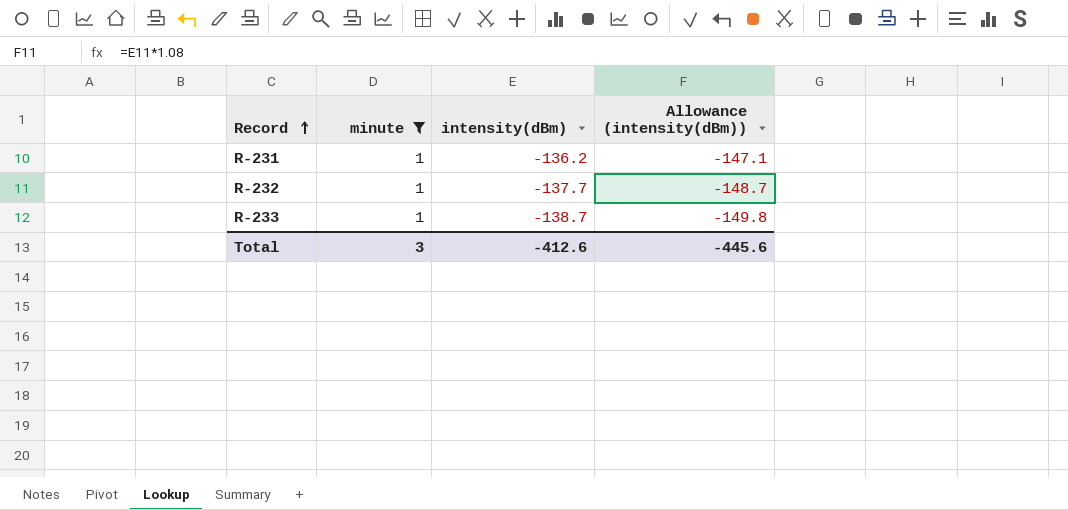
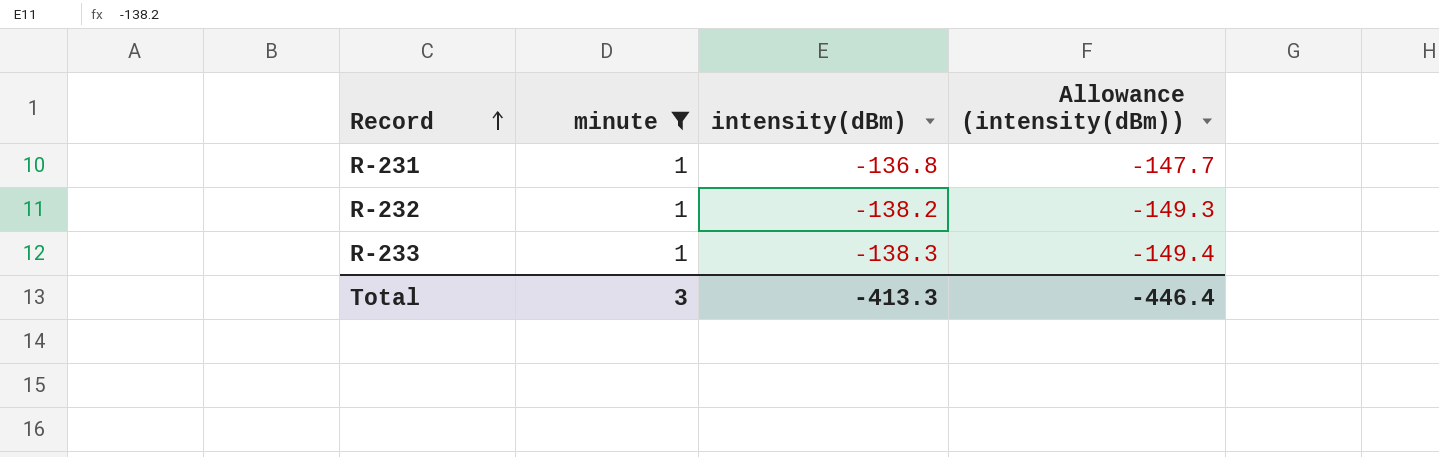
R-231 | intensity(dBm): -136.2 -> -136.8
R-231 | Allowance (intensity(dBm)): -147.1 -> -147.7
R-232 | intensity(dBm): -137.7 -> -138.2
R-232 | Allowance (intensity(dBm)): -148.7 -> -149.3
R-233 | intensity(dBm): -138.7 -> -138.3
R-233 | Allowance (intensity(dBm)): -149.8 -> -149.4
Total | intensity(dBm): -412.6 -> -413.3
Total | Allowance (intensity(dBm)): -445.6 -> -446.4

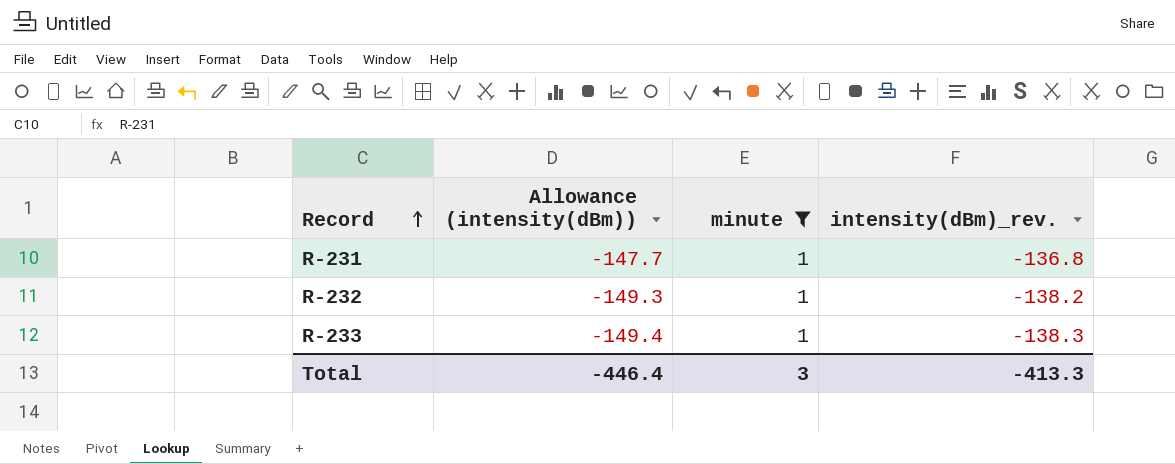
column Allowance (intensity(dBm)) | position: 4 -> 2
column name: intensity(dBm) -> intensity(dBm)_rev.

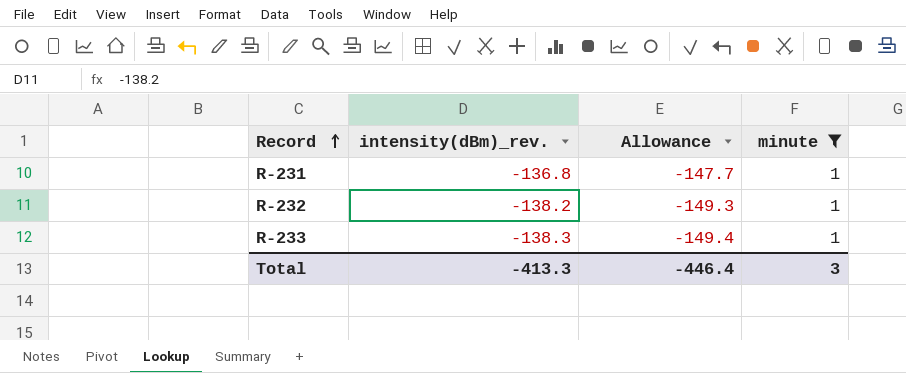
column intensity(dBm)_rev. | position: 4 -> 2
column name: Allowance (intensity(dBm)) -> Allowance

